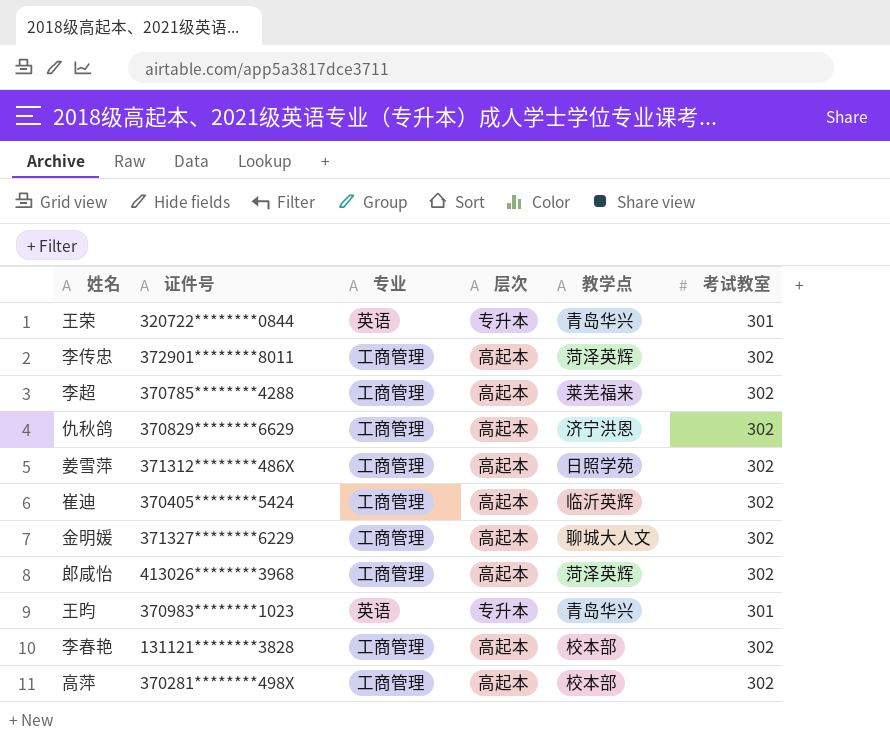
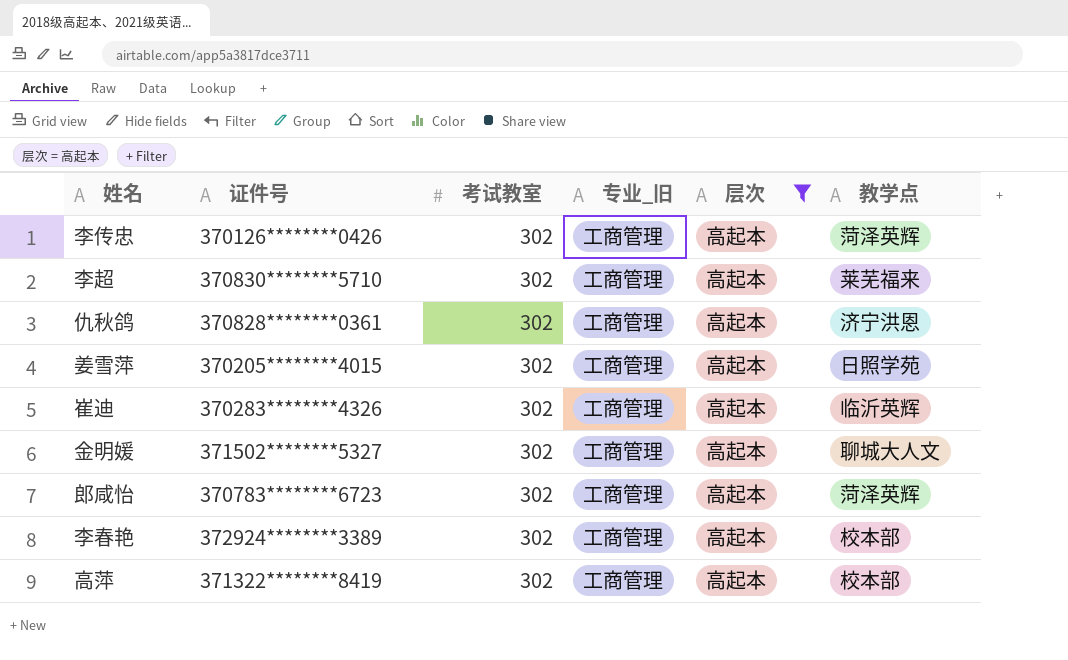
filter: none -> 层次 = 高起本
column 考试教室 | position: 6 -> 3
column name: 专业 -> 专业_旧
李传忠 | 证件号: 372901********8011 -> 370126********0426
李超 | 证件号: 370785********4288 -> 370830********5710
仇秋鸽 | 证件号: 370829********6629 -> 370828********0361
姜雪萍 | 证件号: 371312********486X -> 370205********4015
崔迪 | 证件号: 370405********5424 -> 370283********4326
金明媛 | 证件号: 371327********6229 -> 371502********5327
郎咸怡 | 证件号: 413026********3968 -> 370783********6723
李春艳 | 证件号: 131121********3828 -> 372924********3389
高萍 | 证件号: 370281********498X -> 371322********8419

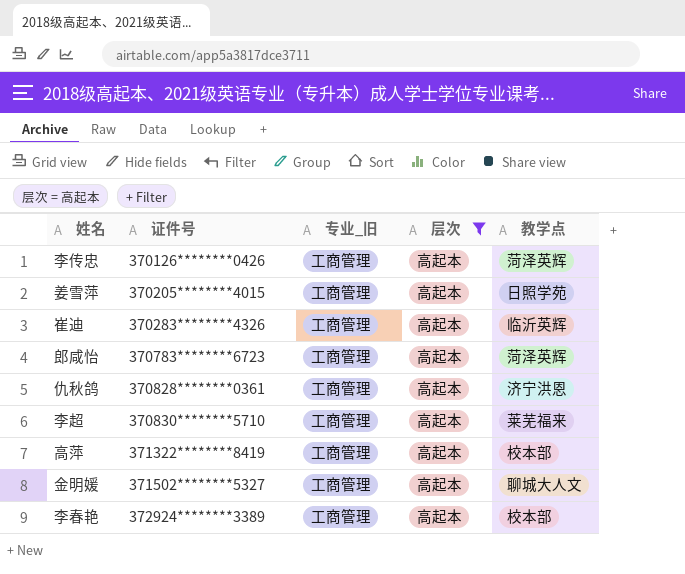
row order: none -> 证件号 ascending
column 考试教室 | position: 3 -> none

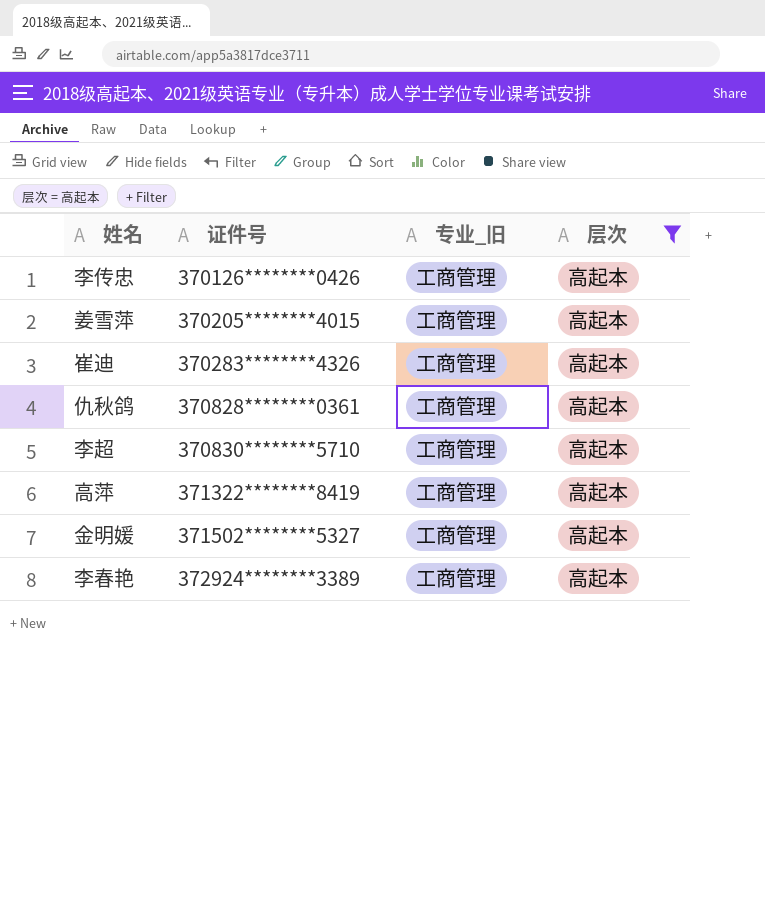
column 教学点 | position: 5 -> none
row 郎咸怡: 370783********6723 | 工商管理 | 高起本 | 菏泽英辉 -> none

